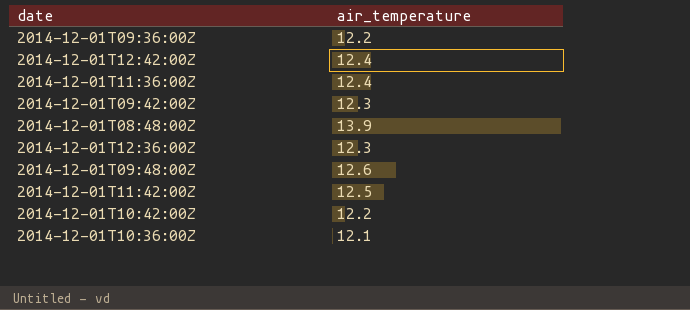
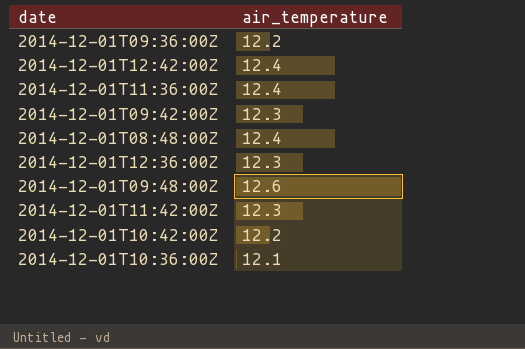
2014-12-01T08:48:00Z | air_temperature: 13.9 -> 12.4
2014-12-01T11:42:00Z | air_temperature: 12.5 -> 12.3

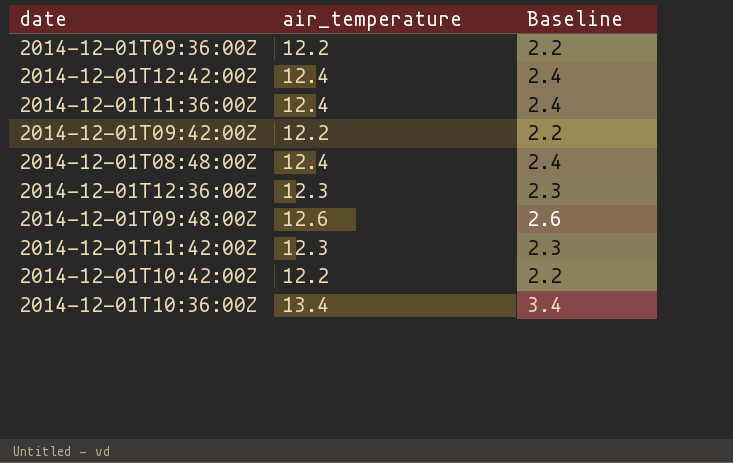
column Baseline | formula: none -> [air_temperature] - 10
2014-12-01T09:42:00Z | air_temperature: 12.3 -> 12.2
2014-12-01T10:36:00Z | air_temperature: 12.1 -> 13.4

